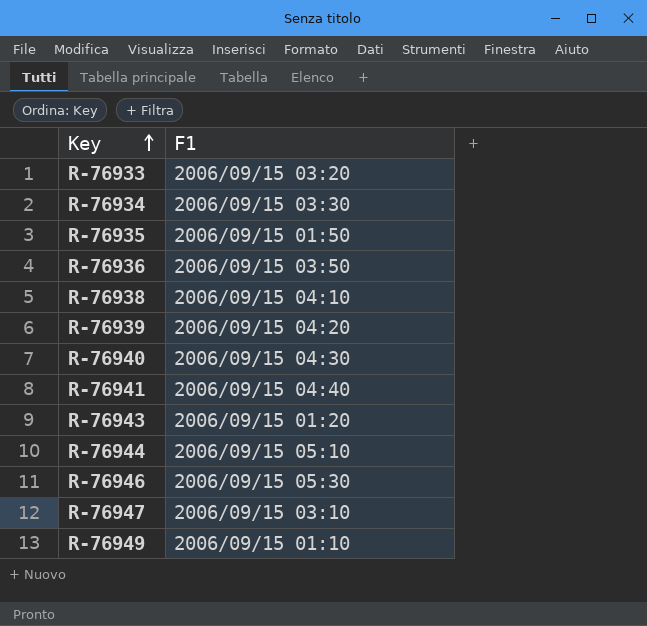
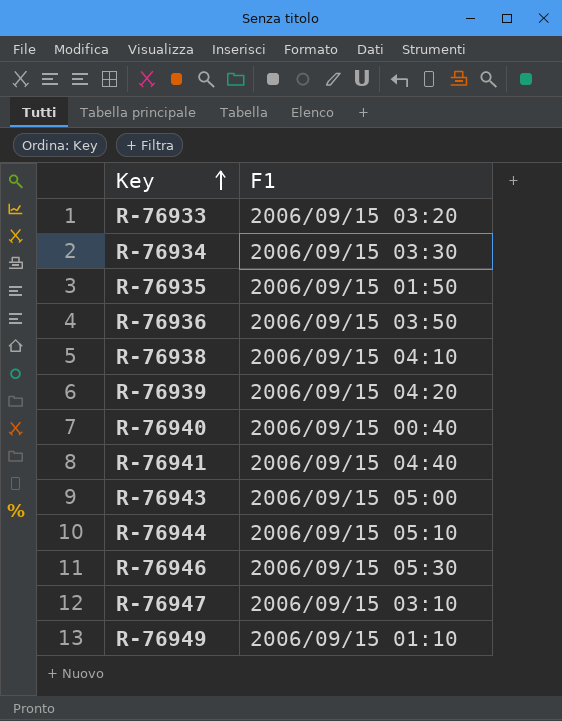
R-76940 | F1: 2006/09/15 04:30 -> 2006/09/15 00:40
R-76943 | F1: 2006/09/15 01:20 -> 2006/09/15 05:00

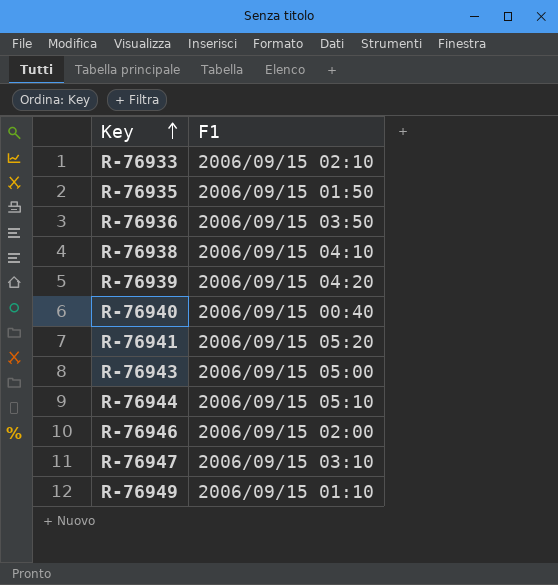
row R-76934: 2006/09/15 03:30 -> none
R-76933 | F1: 2006/09/15 03:20 -> 2006/09/15 02:10
R-76941 | F1: 2006/09/15 04:40 -> 2006/09/15 05:20
R-76946 | F1: 2006/09/15 05:30 -> 2006/09/15 02:00

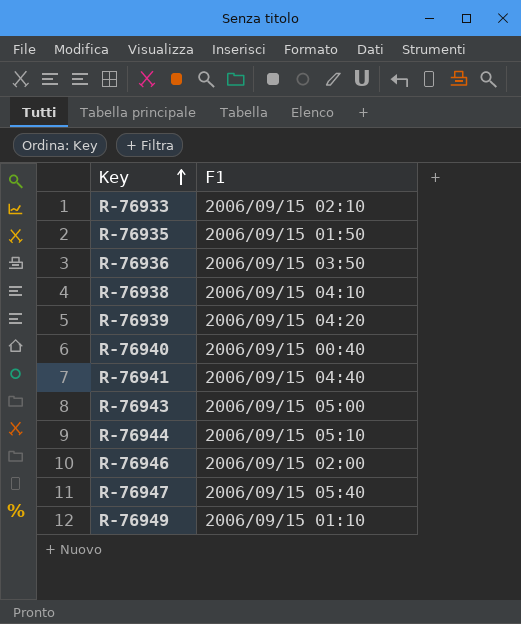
R-76941 | F1: 2006/09/15 05:20 -> 2006/09/15 04:40
R-76947 | F1: 2006/09/15 03:10 -> 2006/09/15 05:40

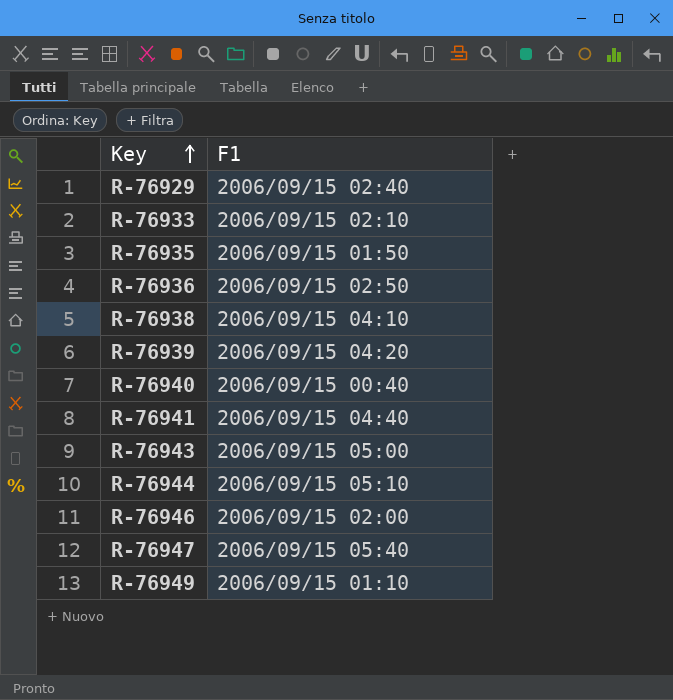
row R-76929: none -> 2006/09/15 02:40
R-76936 | F1: 2006/09/15 03:50 -> 2006/09/15 02:50

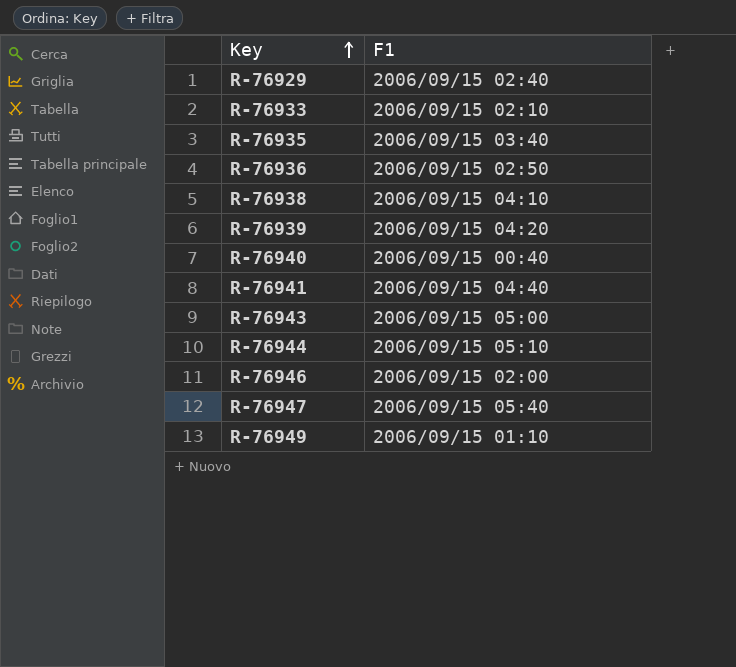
R-76935 | F1: 2006/09/15 01:50 -> 2006/09/15 03:40

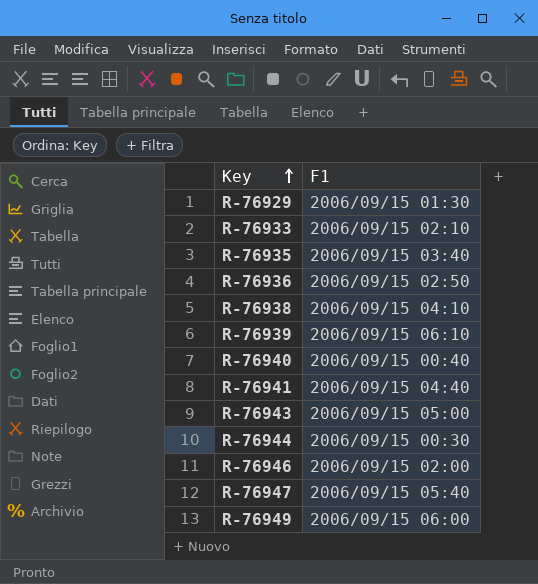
R-76929 | F1: 2006/09/15 02:40 -> 2006/09/15 01:30
R-76939 | F1: 2006/09/15 04:20 -> 2006/09/15 06:10
R-76944 | F1: 2006/09/15 05:10 -> 2006/09/15 00:30
R-76949 | F1: 2006/09/15 01:10 -> 2006/09/15 06:00

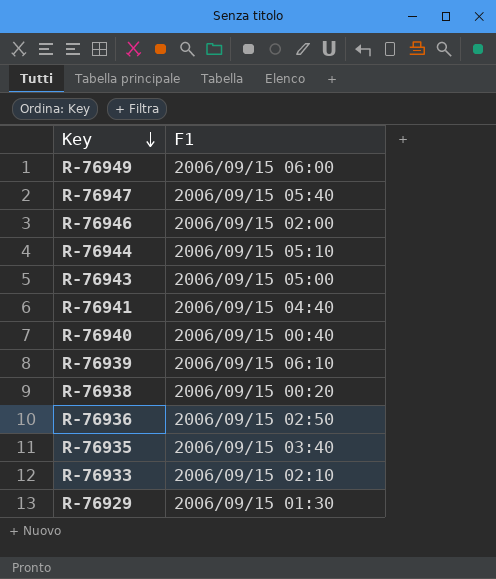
row order: Key ascending -> Key descending
R-76944 | F1: 2006/09/15 00:30 -> 2006/09/15 05:10
R-76938 | F1: 2006/09/15 04:10 -> 2006/09/15 00:20

